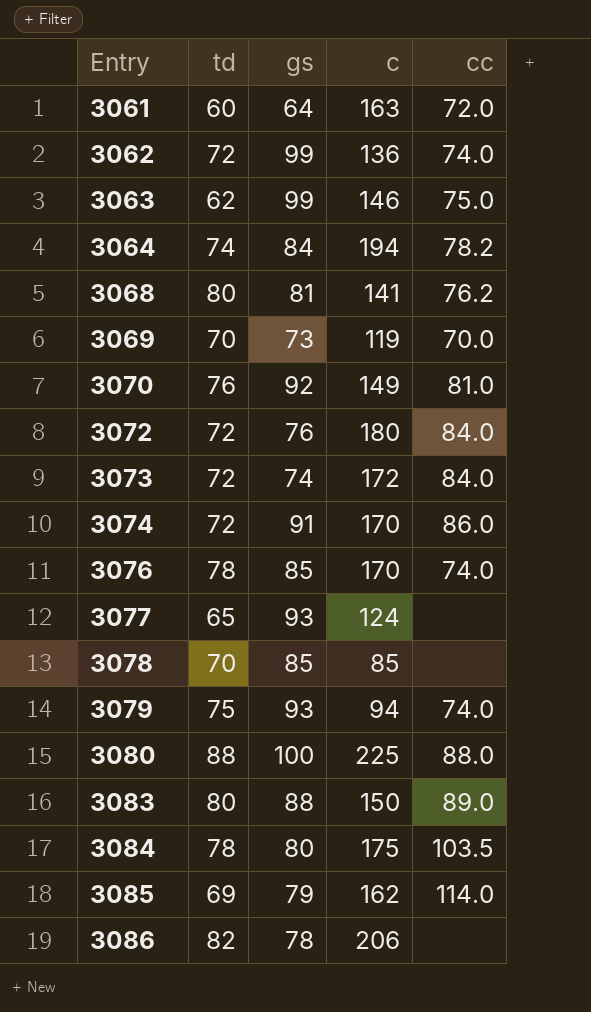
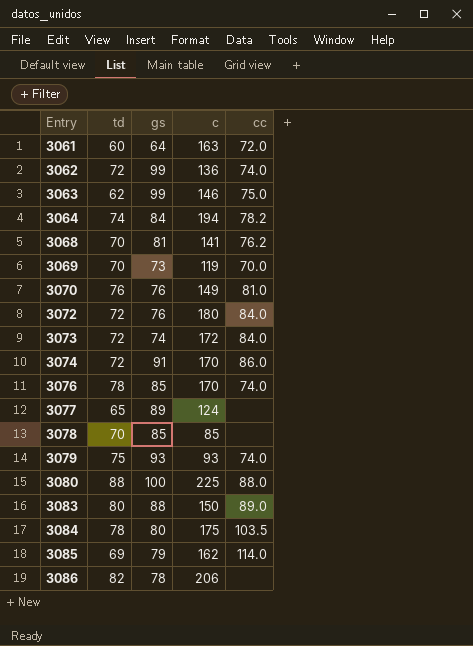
3068 | td: 80 -> 70
3070 | gs: 92 -> 76
3077 | gs: 93 -> 89
3079 | c: 94 -> 93

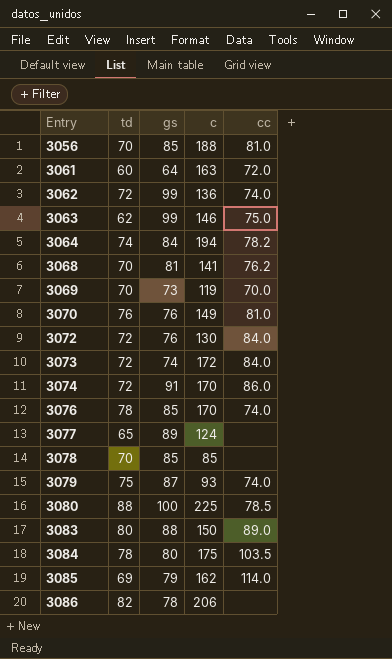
row 3056: none -> 70 | 85 | 188 | 81.0
3072 | c: 180 -> 130
3079 | gs: 93 -> 87
3080 | cc: 88.0 -> 78.5

